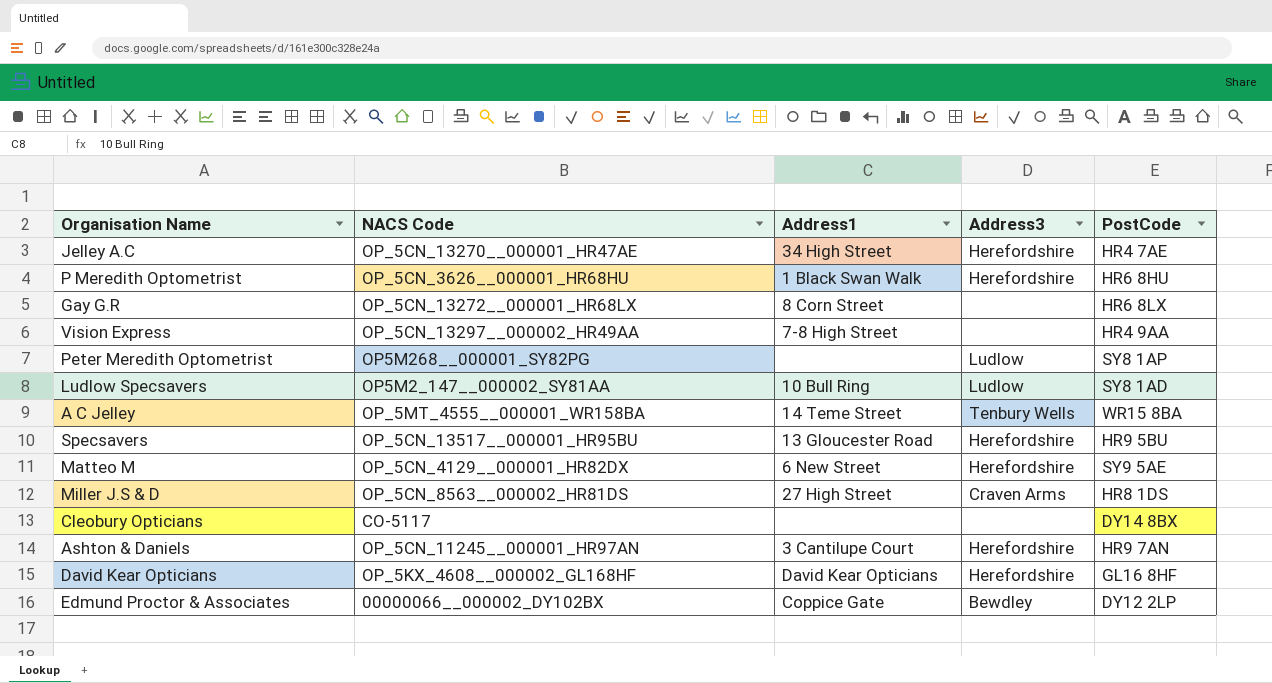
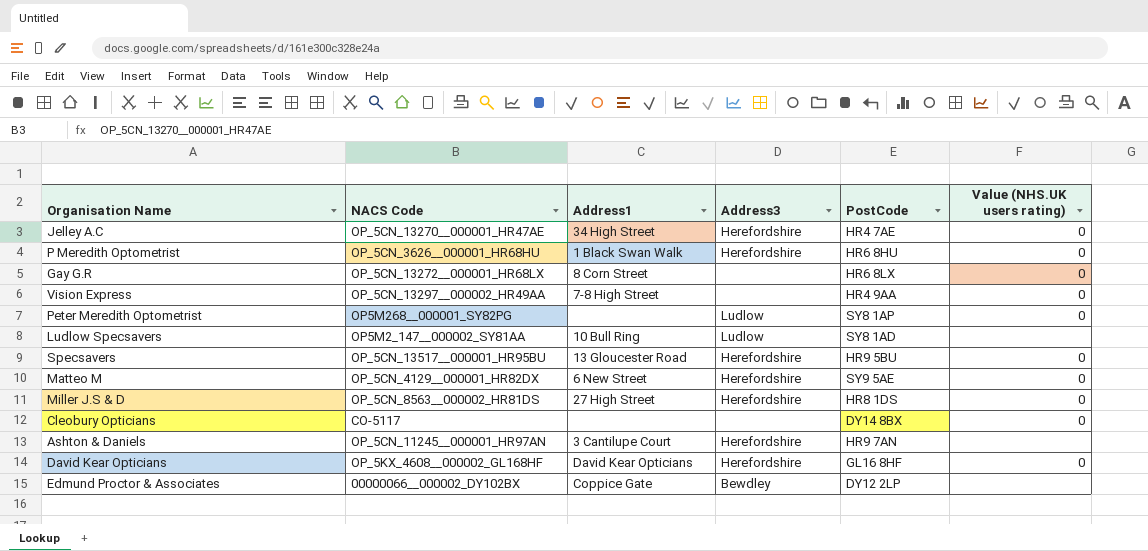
column Value (NHS.UK users rating) | position: none -> 6
row A C Jelley: OP_5MT_4555__000001_WR158BA | 14 Teme Street | Tenbury Wells | WR15 8BA -> none
Miller J.S & D | Address3: Craven Arms -> Herefordshire

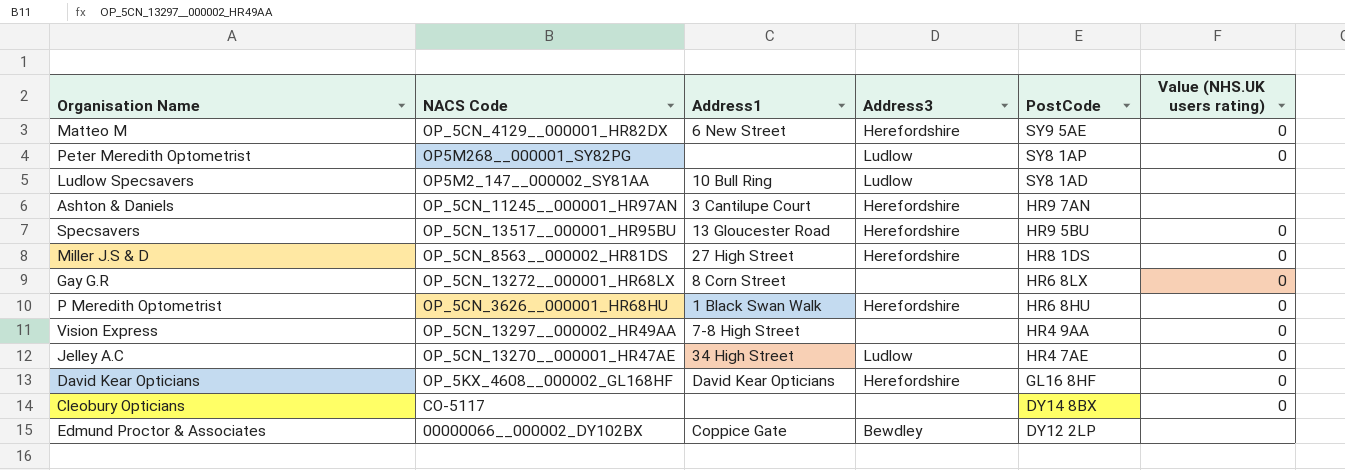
row order: none -> PostCode descending
Jelley A.C | Address3: Herefordshire -> Ludlow

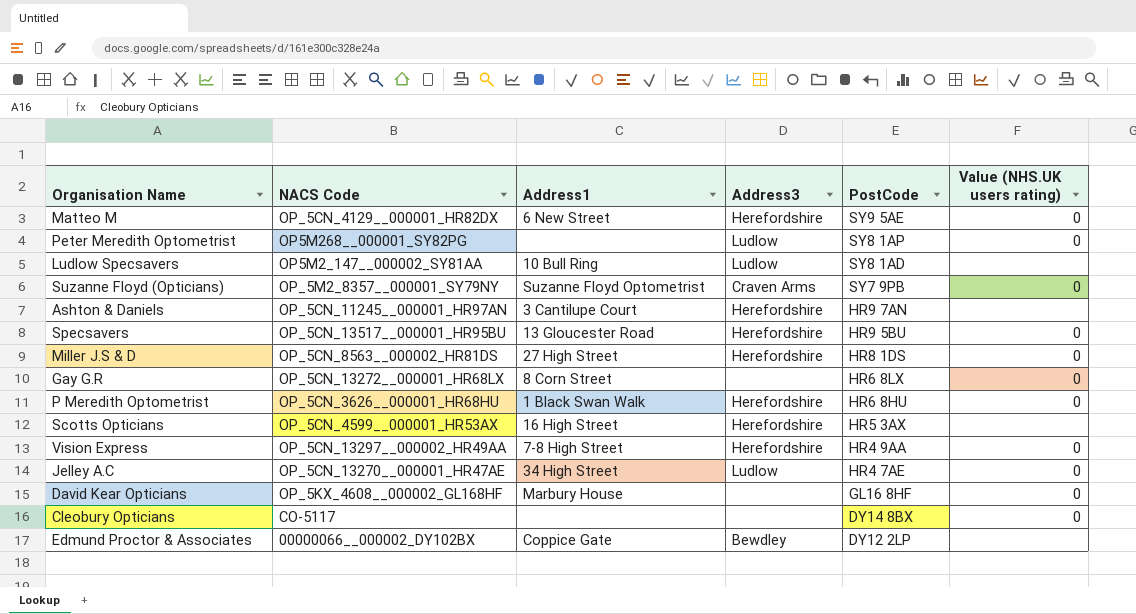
row Suzanne Floyd (Opticians): none -> OP_5M2_8357__000001_SY79NY | Suzanne Floyd Optometrist | Craven Arms | SY7 9PB | 0
row Scotts Opticians: none -> OP_5CN_4599__000001_HR53AX | 16 High Street | Herefordshire | HR5 3AX | none
Vision Express | Address3: none -> Herefordshire
David Kear Opticians | Address1: David Kear Opticians -> Marbury House
David Kear Opticians | Address3: Herefordshire -> none

